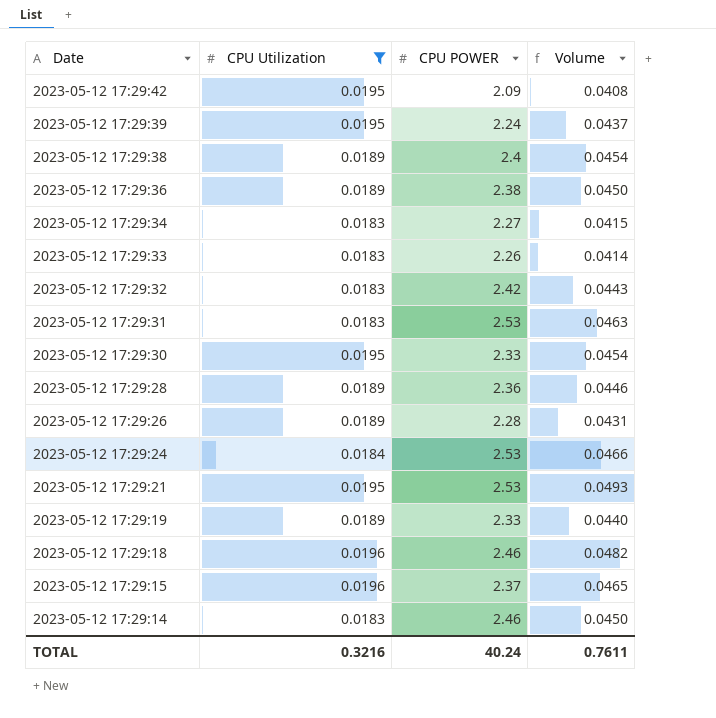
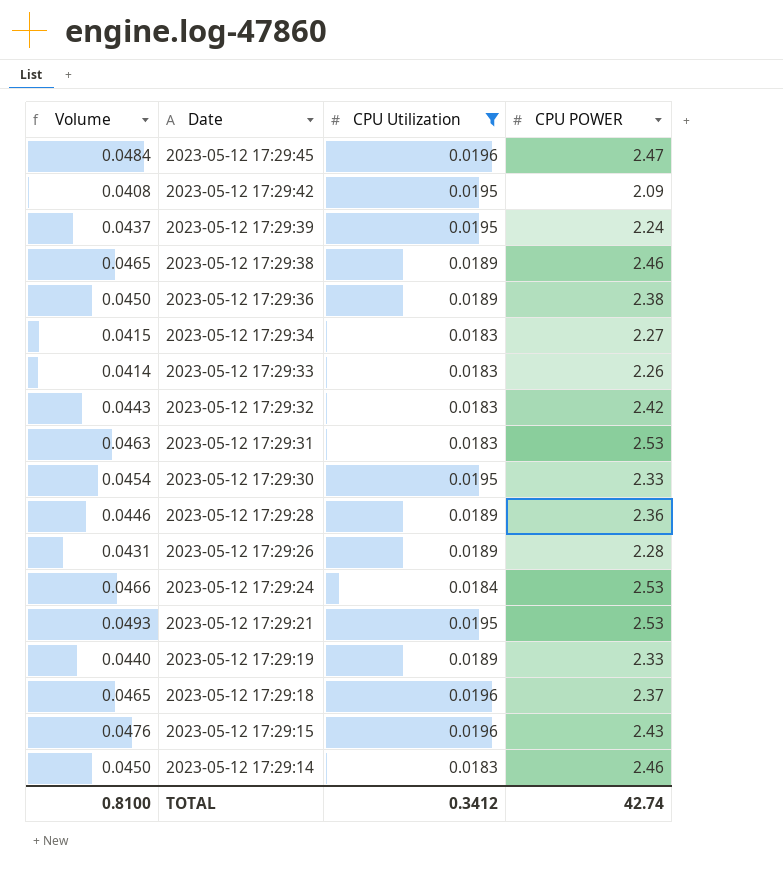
column Volume | position: 4 -> 1
row 2023-05-12 17:29:45: none -> 0.0484 | 0.0196 | 2.47
2023-05-12 17:29:38 | Volume: 0.0454 -> 0.0465
2023-05-12 17:29:38 | CPU POWER: 2.4 -> 2.46
2023-05-12 17:29:18 | Volume: 0.0482 -> 0.0465
2023-05-12 17:29:18 | CPU POWER: 2.46 -> 2.37
2023-05-12 17:29:15 | Volume: 0.0465 -> 0.0476
2023-05-12 17:29:15 | CPU POWER: 2.37 -> 2.43
TOTAL | Volume: 0.7611 -> 0.8100
TOTAL | CPU Utilization: 0.3216 -> 0.3412
TOTAL | CPU POWER: 40.24 -> 42.74

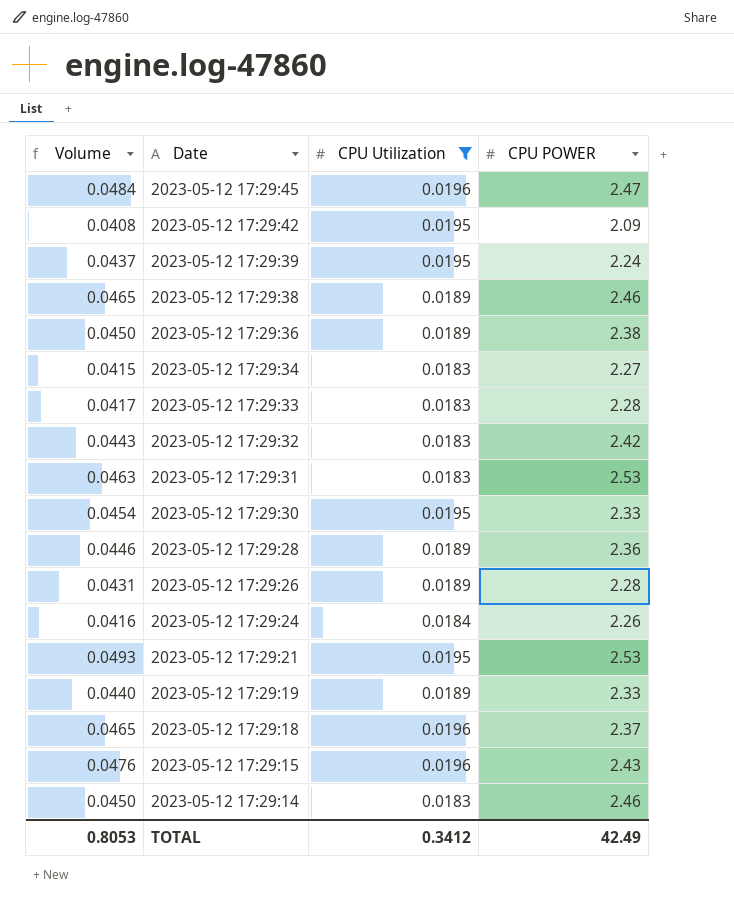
2023-05-12 17:29:33 | Volume: 0.0414 -> 0.0417
2023-05-12 17:29:33 | CPU POWER: 2.26 -> 2.28
2023-05-12 17:29:24 | Volume: 0.0466 -> 0.0416
2023-05-12 17:29:24 | CPU POWER: 2.53 -> 2.26
TOTAL | Volume: 0.8100 -> 0.8053
TOTAL | CPU POWER: 42.74 -> 42.49

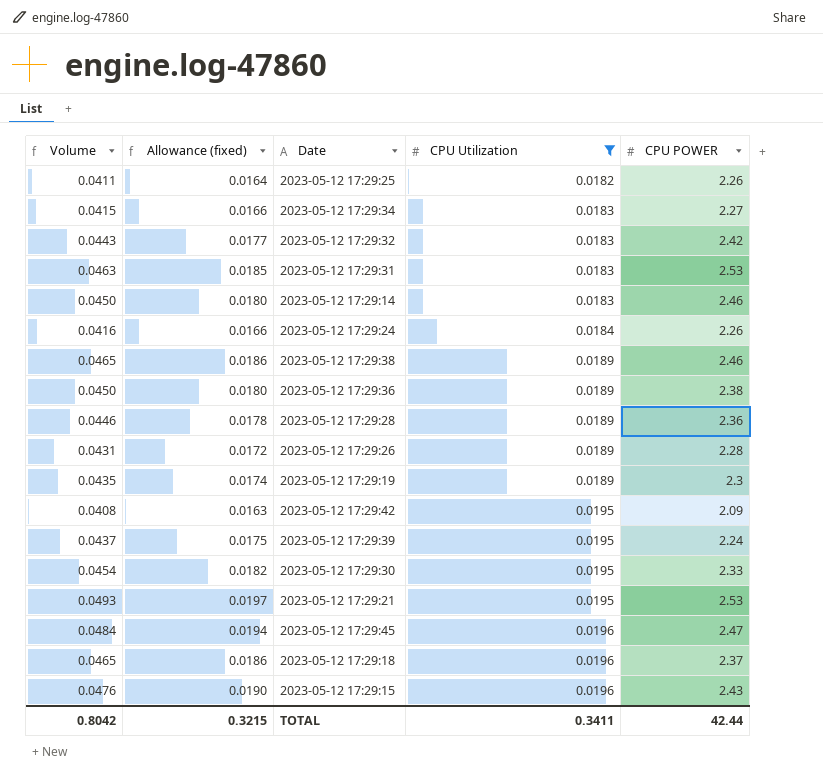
row order: Date descending -> CPU Utilization ascending
column Allowance (fixed) | formula: none -> [Volume] * 0.4
row 2023-05-12 17:29:33: 0.0417 | 0.0183 | 2.28 -> none
row 2023-05-12 17:29:25: none -> 0.0411 | 0.0164 | 0.0182 | 2.26
2023-05-12 17:29:19 | Volume: 0.0440 -> 0.0435
2023-05-12 17:29:19 | CPU POWER: 2.33 -> 2.3
TOTAL | Volume: 0.8053 -> 0.8042
TOTAL | CPU Utilization: 0.3412 -> 0.3411
TOTAL | CPU POWER: 42.49 -> 42.44

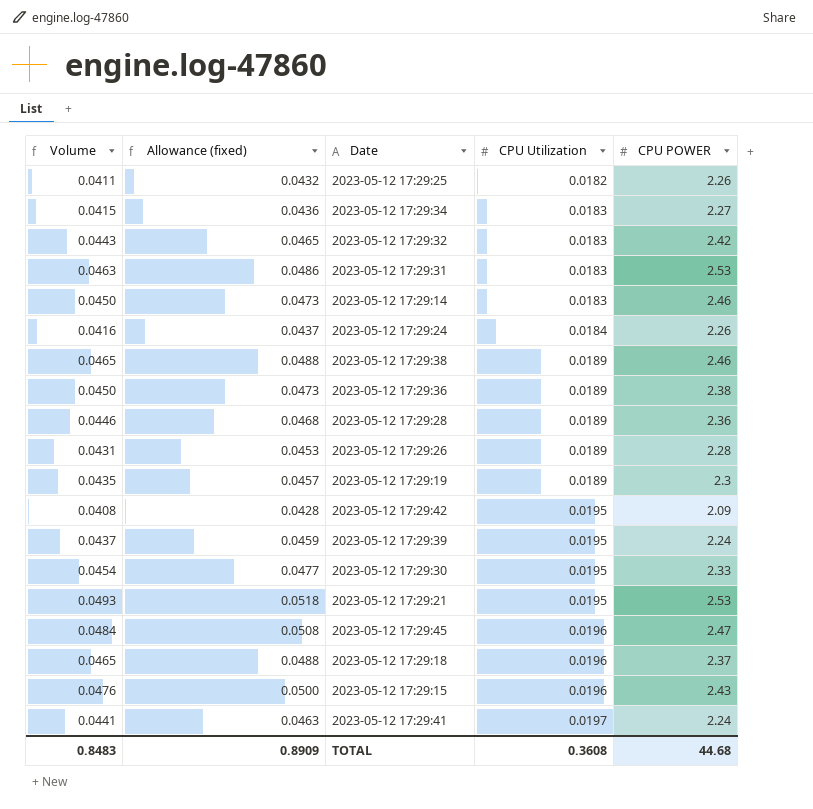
filter: CPU Utilization != 0.0197 -> none
column Allowance (fixed) | formula: [Volume] * 0.4 -> [Volume] * 1.05
TOTAL | Volume: 0.8042 -> 0.8483
TOTAL | Allowance (fixed): 0.3215 -> 0.8909
TOTAL | CPU Utilization: 0.3411 -> 0.3608
TOTAL | CPU POWER: 42.44 -> 44.68

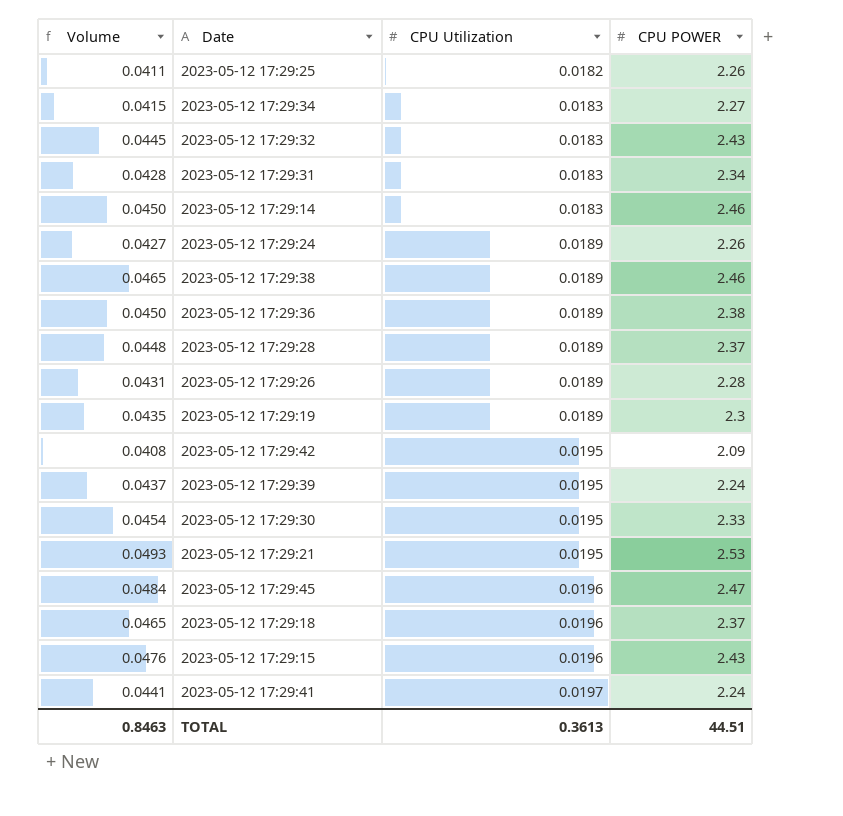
column Allowance (fixed) | formula: [Volume] * 1.05 -> none
2023-05-12 17:29:32 | Volume: 0.0443 -> 0.0445
2023-05-12 17:29:32 | CPU POWER: 2.42 -> 2.43
2023-05-12 17:29:31 | Volume: 0.0463 -> 0.0428
2023-05-12 17:29:31 | CPU POWER: 2.53 -> 2.34
2023-05-12 17:29:24 | Volume: 0.0416 -> 0.0427
2023-05-12 17:29:24 | CPU Utilization: 0.0184 -> 0.0189
2023-05-12 17:29:28 | Volume: 0.0446 -> 0.0448
2023-05-12 17:29:28 | CPU POWER: 2.36 -> 2.37
TOTAL | Volume: 0.8483 -> 0.8463
TOTAL | CPU Utilization: 0.3608 -> 0.3613
TOTAL | CPU POWER: 44.68 -> 44.51

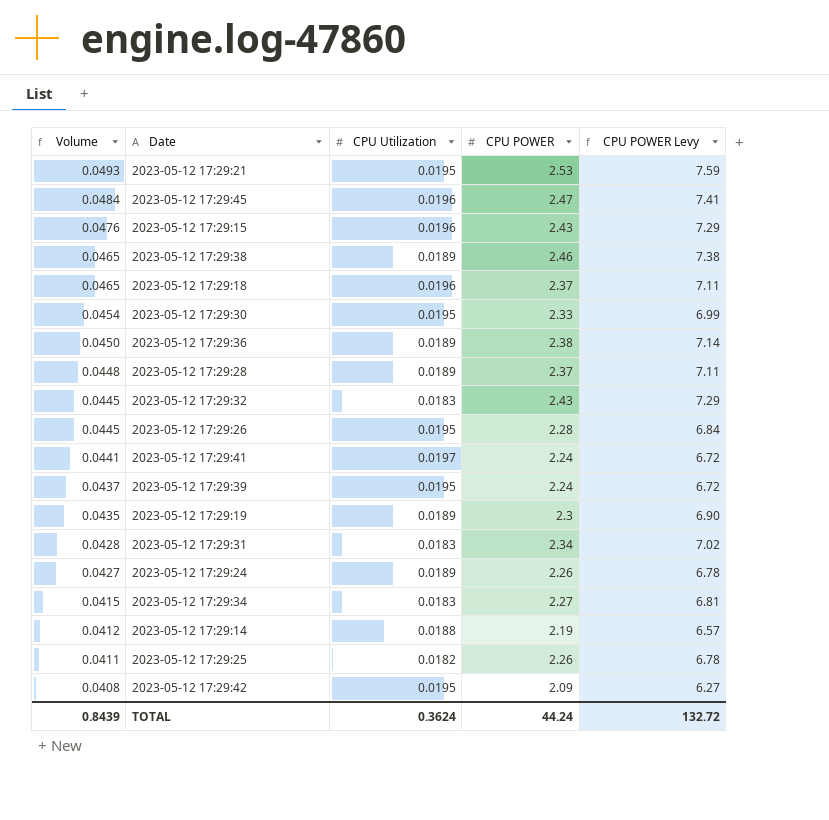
row order: CPU Utilization ascending -> Volume descending
column CPU POWER Levy | formula: none -> [CPU POWER] * 3
2023-05-12 17:29:26 | Volume: 0.0431 -> 0.0445
2023-05-12 17:29:26 | CPU Utilization: 0.0189 -> 0.0195
2023-05-12 17:29:14 | Volume: 0.0450 -> 0.0412
2023-05-12 17:29:14 | CPU Utilization: 0.0183 -> 0.0188
2023-05-12 17:29:14 | CPU POWER: 2.46 -> 2.19
TOTAL | Volume: 0.8463 -> 0.8439
TOTAL | CPU Utilization: 0.3613 -> 0.3624
TOTAL | CPU POWER: 44.51 -> 44.24

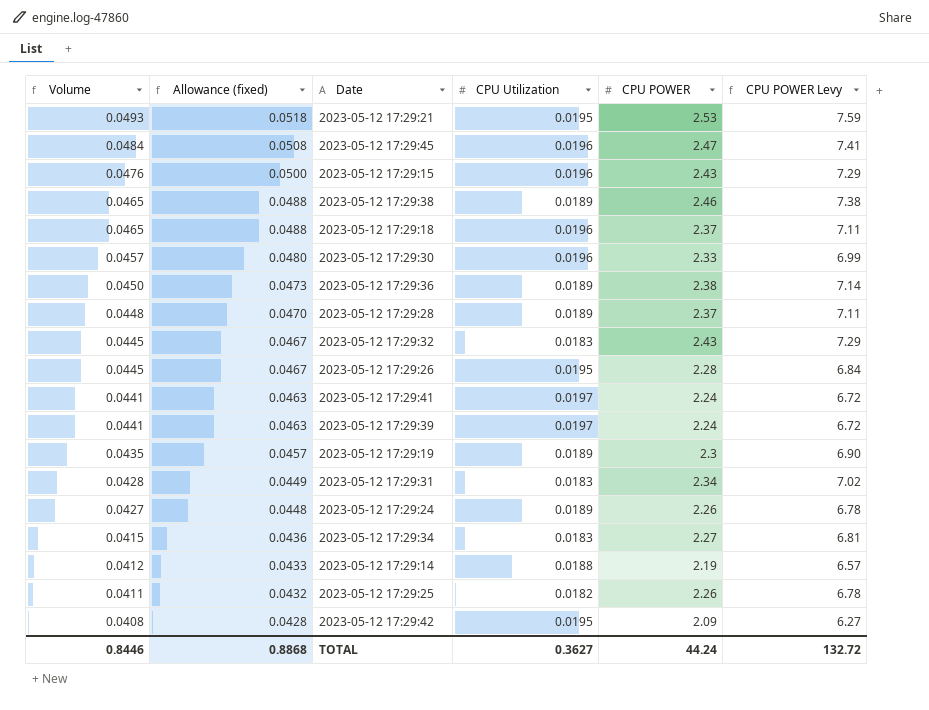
column Allowance (fixed) | formula: none -> [Volume] * 1.05
2023-05-12 17:29:30 | Volume: 0.0454 -> 0.0457
2023-05-12 17:29:30 | CPU Utilization: 0.0195 -> 0.0196
2023-05-12 17:29:39 | Volume: 0.0437 -> 0.0441
2023-05-12 17:29:39 | CPU Utilization: 0.0195 -> 0.0197
TOTAL | Volume: 0.8439 -> 0.8446
TOTAL | CPU Utilization: 0.3624 -> 0.3627

